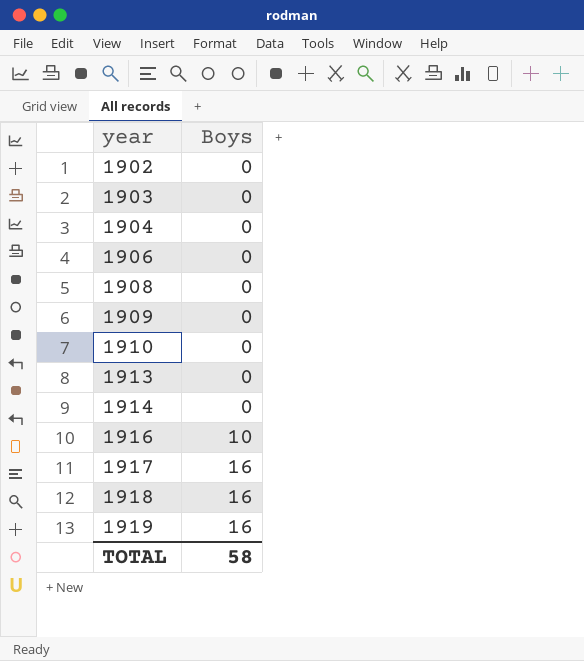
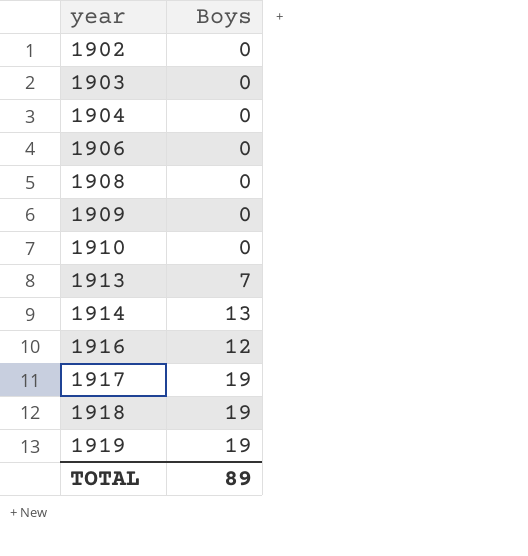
1913 | Boys: 0 -> 7
1914 | Boys: 0 -> 13
1916 | Boys: 10 -> 12
1917 | Boys: 16 -> 19
1918 | Boys: 16 -> 19
1919 | Boys: 16 -> 19
TOTAL | Boys: 58 -> 89

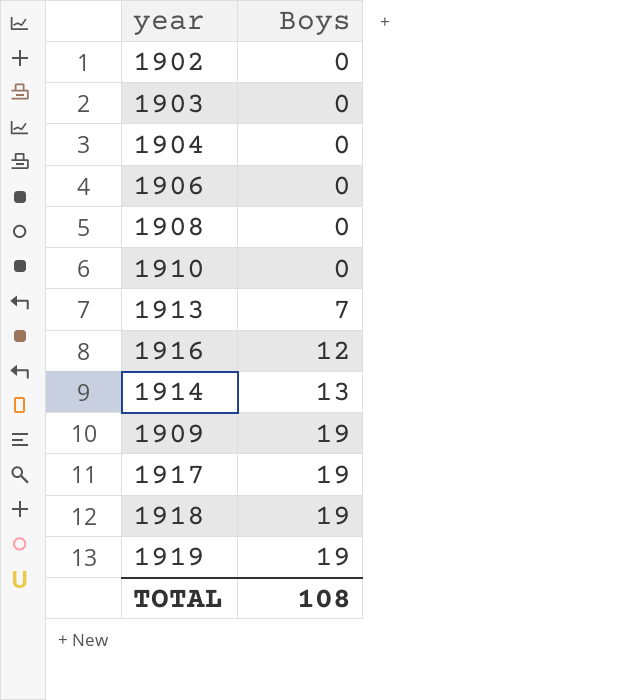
row order: year ascending -> Boys ascending
1909 | Boys: 0 -> 19
TOTAL | Boys: 89 -> 108

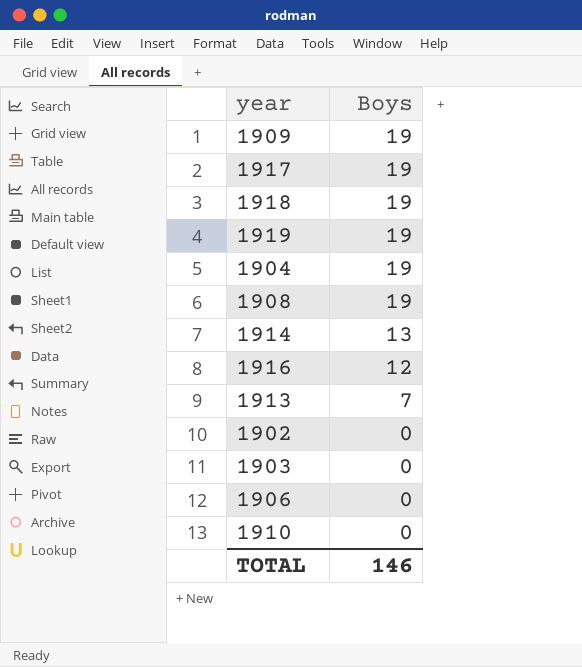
row order: Boys ascending -> Boys descending
1904 | Boys: 0 -> 19
1908 | Boys: 0 -> 19
TOTAL | Boys: 108 -> 146

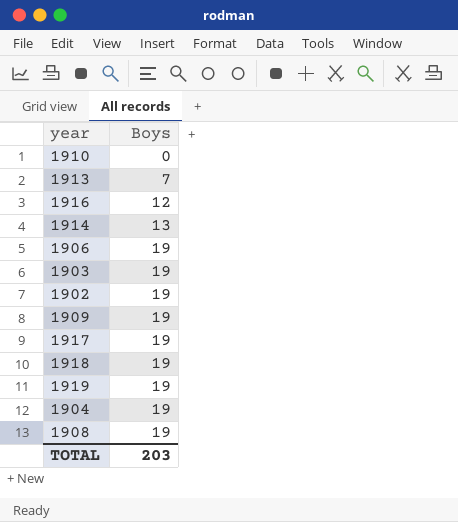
row order: Boys descending -> Boys ascending
1906 | Boys: 0 -> 19
1903 | Boys: 0 -> 19
1902 | Boys: 0 -> 19
TOTAL | Boys: 146 -> 203

